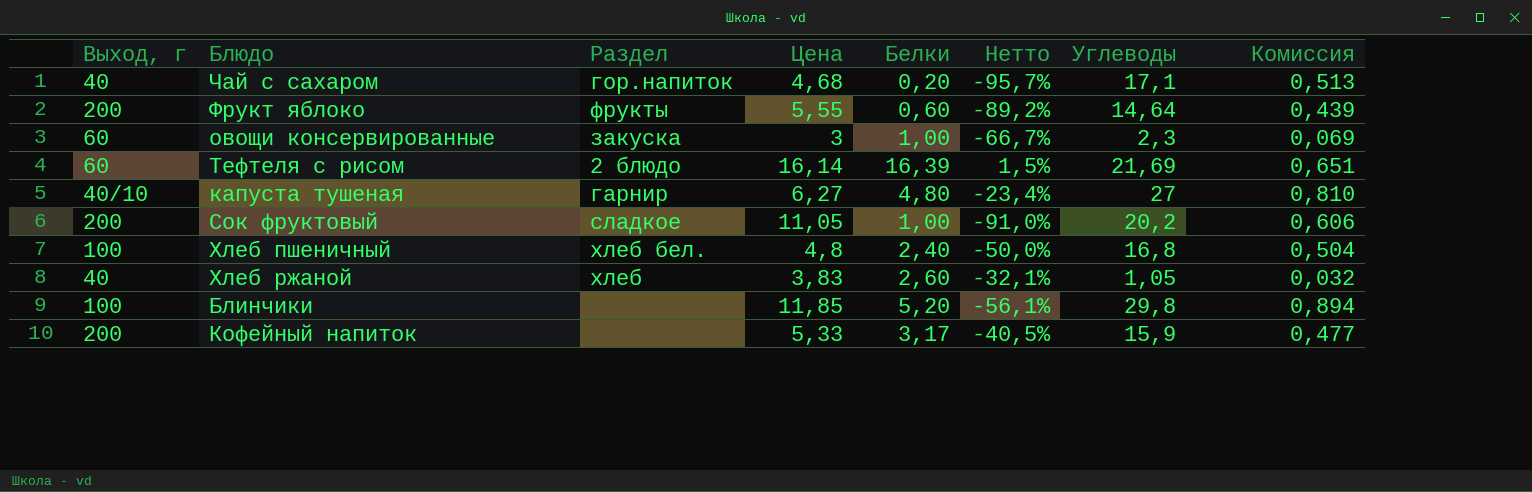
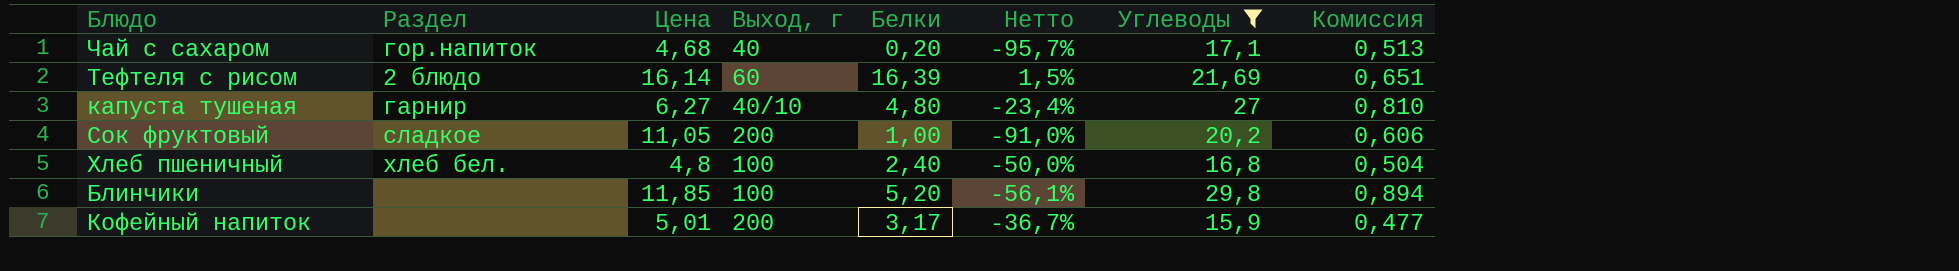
filter: none -> Углеводы >= 15,9
column Выход, г | position: 1 -> 4
Кофейный напиток | Цена: 5,33 -> 5,01
Кофейный напиток | Нетто: -40,5% -> -36,7%

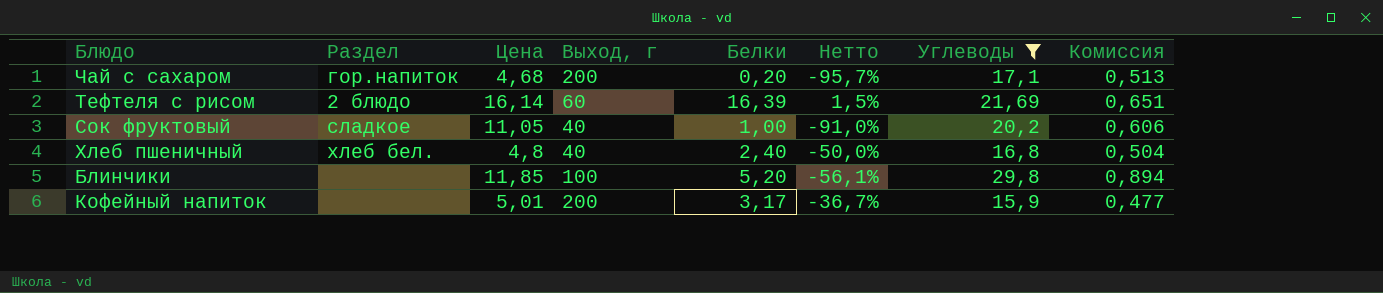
row капуста тушеная: гарнир | 6,27 | 40/10 | 4,80 | -23,4% | 27 | 0,810 -> none
Чай с сахаром | Выход, г: 40 -> 200
Сок фруктовый | Выход, г: 200 -> 40
Хлеб пшеничный | Выход, г: 100 -> 40

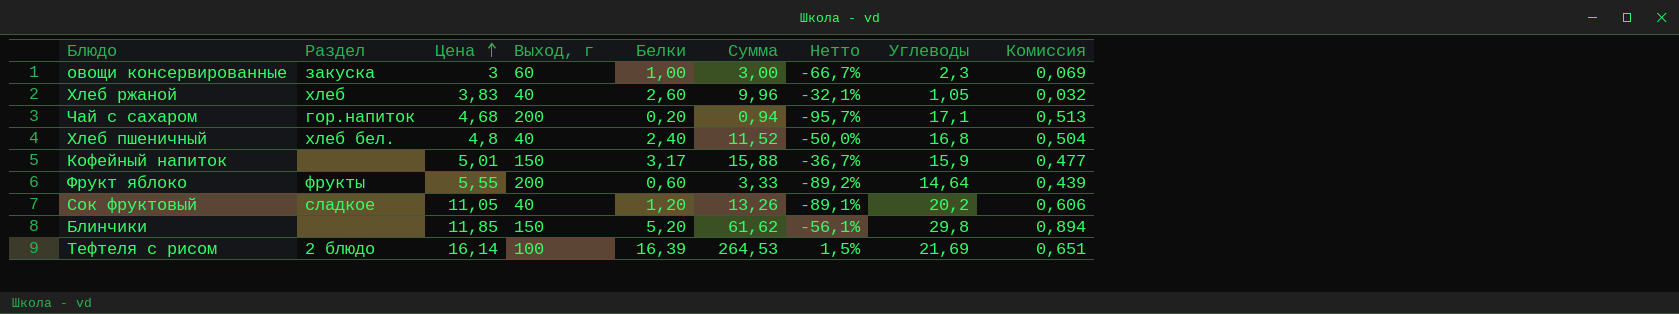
filter: Углеводы >= 15,9 -> none
row order: none -> Цена ascending
column Сумма | formula: none -> [Цена] * [Белки]
Кофейный напиток | Выход, г: 200 -> 150
Сок фруктовый | Белки: 1,00 -> 1,20
Сок фруктовый | Нетто: -91,0% -> -89,1%
Блинчики | Выход, г: 100 -> 150
Тефтеля с рисом | Выход, г: 60 -> 100

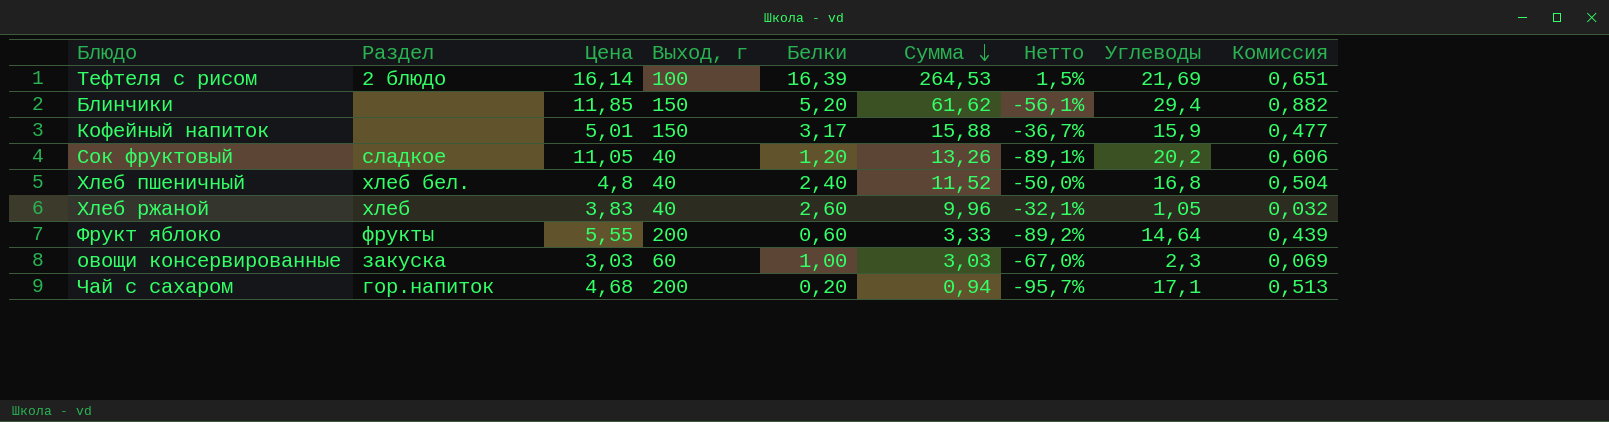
row order: Цена ascending -> Сумма descending
Блинчики | Углеводы: 29,8 -> 29,4
Блинчики | Комиссия: 0,894 -> 0,882
овощи консервированные | Цена: 3 -> 3,03
овощи консервированные | Сумма: 3,00 -> 3,03
овощи консервированные | Нетто: -66,7% -> -67,0%

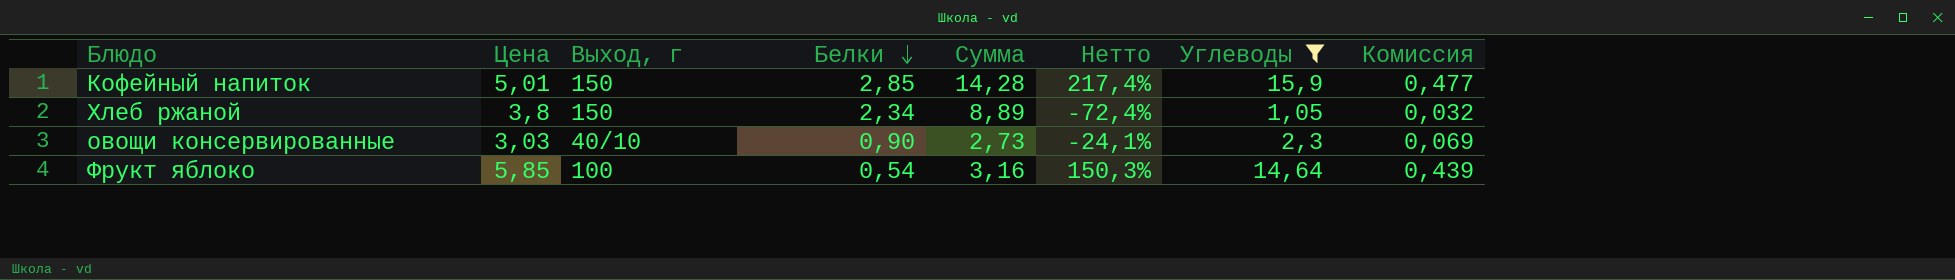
filter: none -> Углеводы <= 15,9
row order: Сумма descending -> Белки descending
column Раздел | position: 2 -> none
column Нетто | formula: ([Белки] - [Цена]) / [Цена] -> ([Углеводы] - [Цена]) / [Цена]
Кофейный напиток | Белки: 3,17 -> 2,85
Кофейный напиток | Сумма: 15,88 -> 14,28
Хлеб ржаной | Цена: 3,83 -> 3,8
Хлеб ржаной | Выход, г: 40 -> 150
Хлеб ржаной | Белки: 2,60 -> 2,34
Хлеб ржаной | Сумма: 9,96 -> 8,89
овощи консервированные | Выход, г: 60 -> 40/10
овощи консервированные | Белки: 1,00 -> 0,90
овощи консервированные | Сумма: 3,03 -> 2,73
Фрукт яблоко | Цена: 5,55 -> 5,85
Фрукт яблоко | Выход, г: 200 -> 100
Фрукт яблоко | Белки: 0,60 -> 0,54
Фрукт яблоко | Сумма: 3,33 -> 3,16

